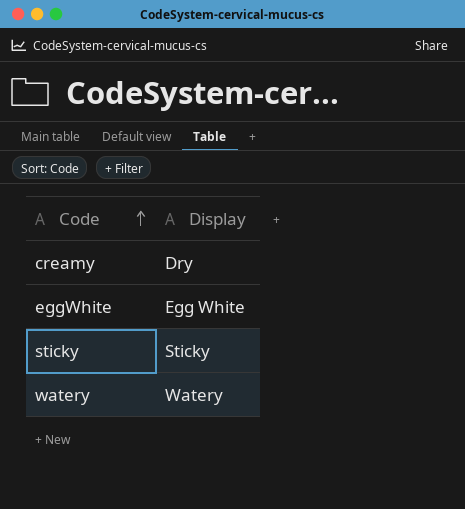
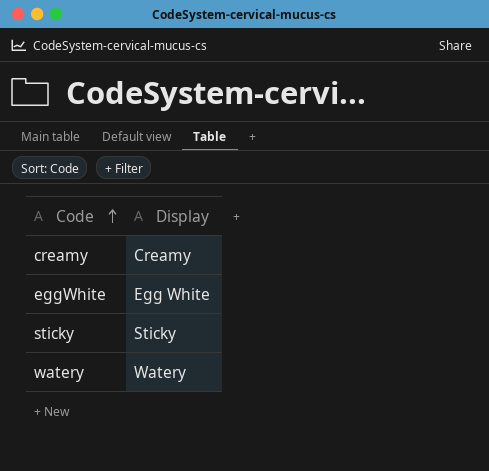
creamy | Display: Dry -> Creamy

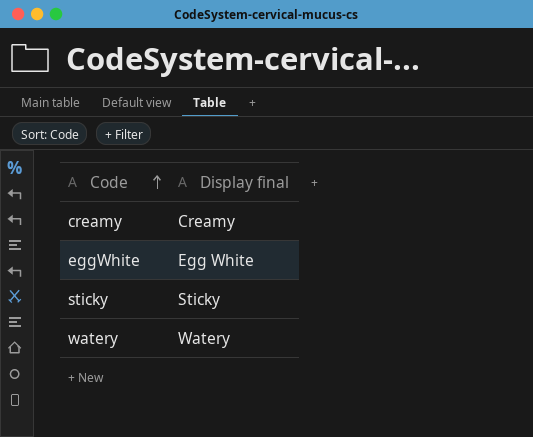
column name: Display -> Display final

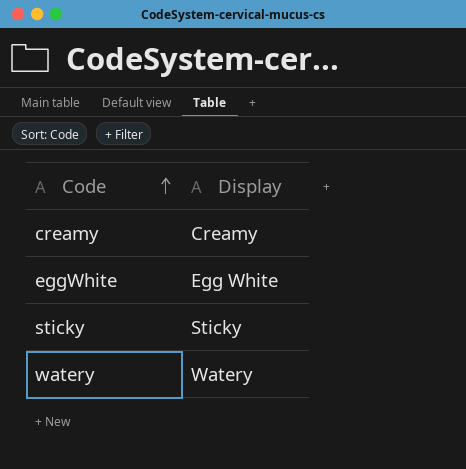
column name: Display final -> Display

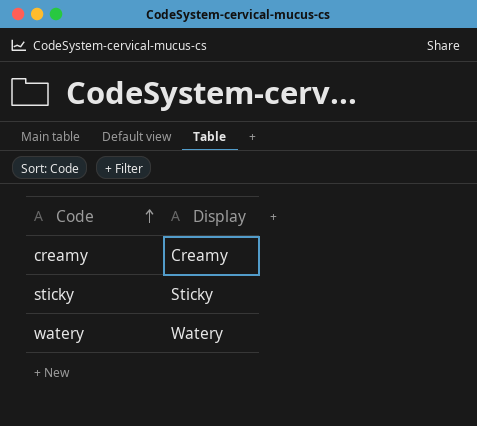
row eggWhite: Egg White -> none

